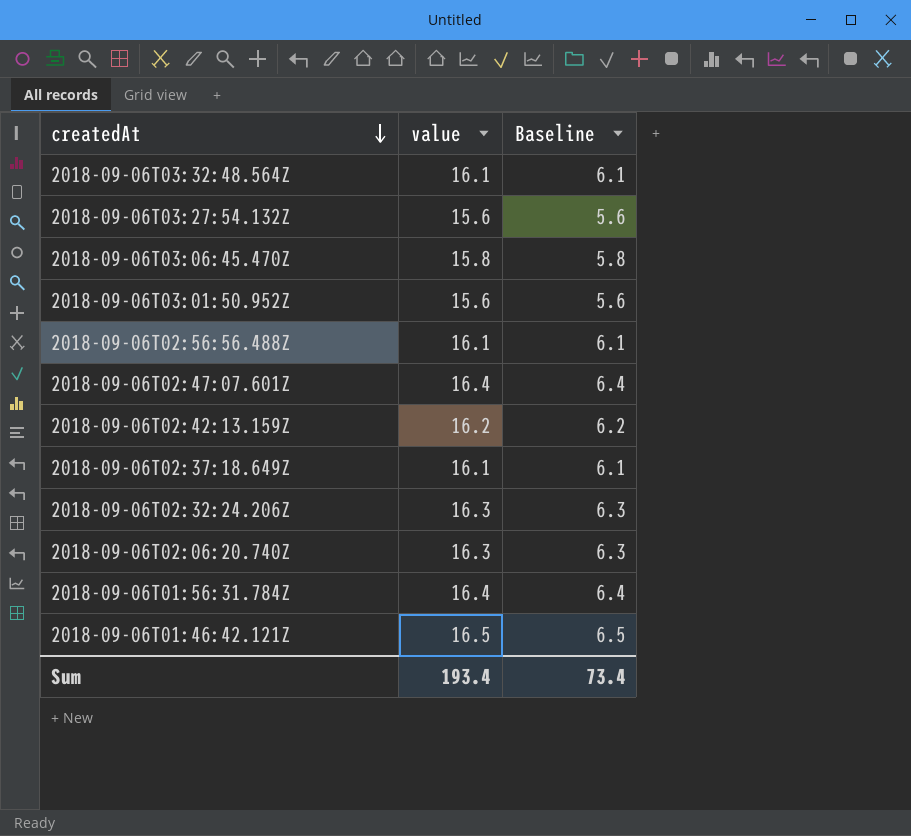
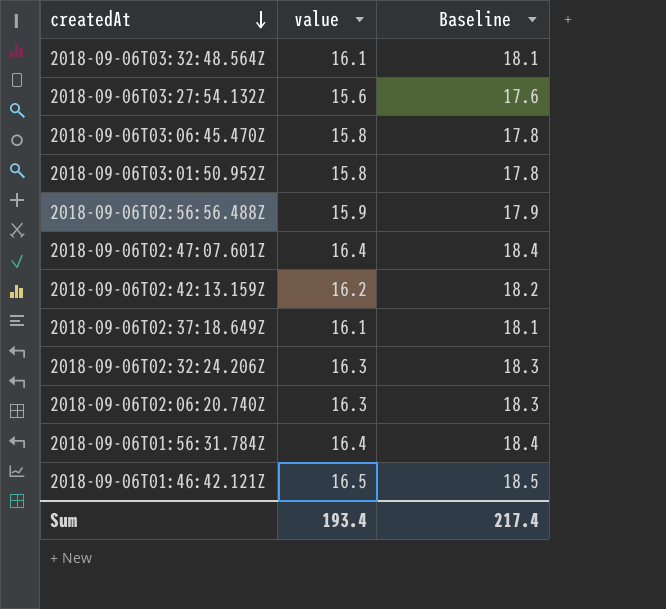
column Baseline | formula: [value] - 10 -> [value] + 2
2018-09-06T03:01:50.952Z | value: 15.6 -> 15.8
2018-09-06T02:56:56.488Z | value: 16.1 -> 15.9
Sum | Baseline: 73.4 -> 217.4

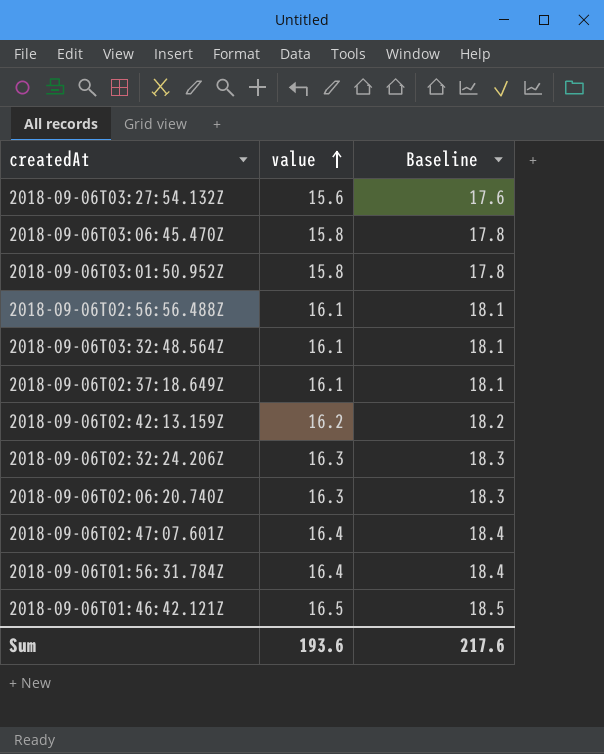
row order: createdAt descending -> value ascending
2018-09-06T02:56:56.488Z | value: 15.9 -> 16.1
2018-09-06T02:56:56.488Z | Baseline: 17.9 -> 18.1
Sum | value: 193.4 -> 193.6
Sum | Baseline: 217.4 -> 217.6

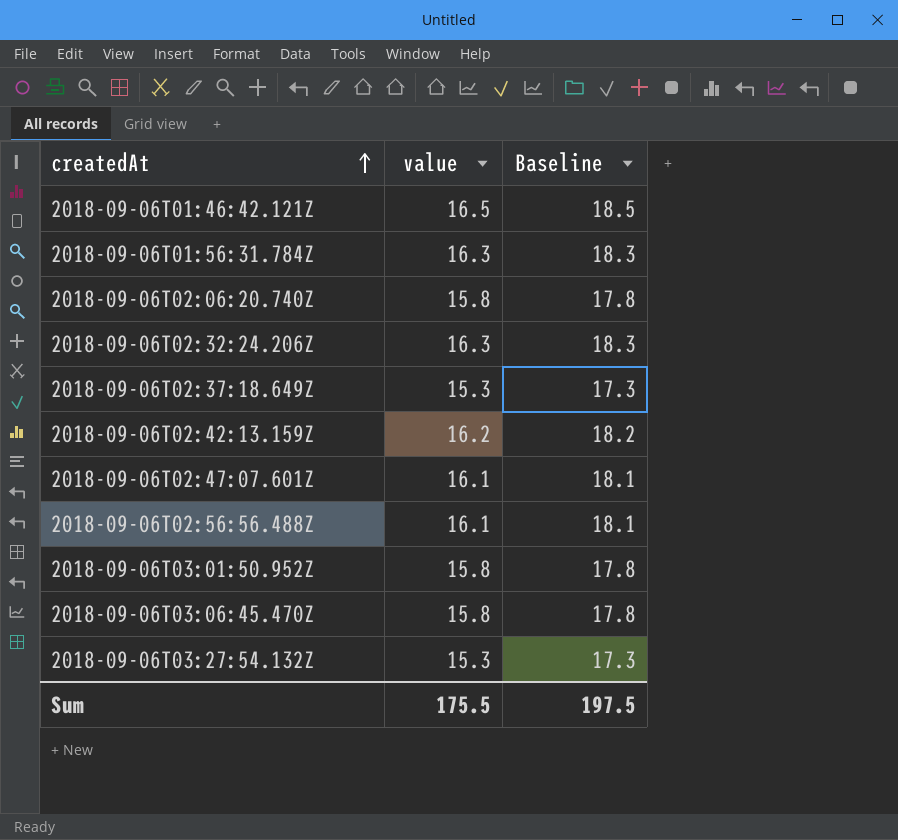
row order: value ascending -> createdAt ascending
row 2018-09-06T03:32:48.564Z: 16.1 | 18.1 -> none
2018-09-06T01:56:31.784Z | value: 16.4 -> 16.3
2018-09-06T01:56:31.784Z | Baseline: 18.4 -> 18.3
2018-09-06T02:06:20.740Z | value: 16.3 -> 15.8
2018-09-06T02:06:20.740Z | Baseline: 18.3 -> 17.8
2018-09-06T02:37:18.649Z | value: 16.1 -> 15.3
2018-09-06T02:37:18.649Z | Baseline: 18.1 -> 17.3
2018-09-06T02:47:07.601Z | value: 16.4 -> 16.1
2018-09-06T02:47:07.601Z | Baseline: 18.4 -> 18.1
2018-09-06T03:27:54.132Z | value: 15.6 -> 15.3
2018-09-06T03:27:54.132Z | Baseline: 17.6 -> 17.3
Sum | value: 193.6 -> 175.5
Sum | Baseline: 217.6 -> 197.5

